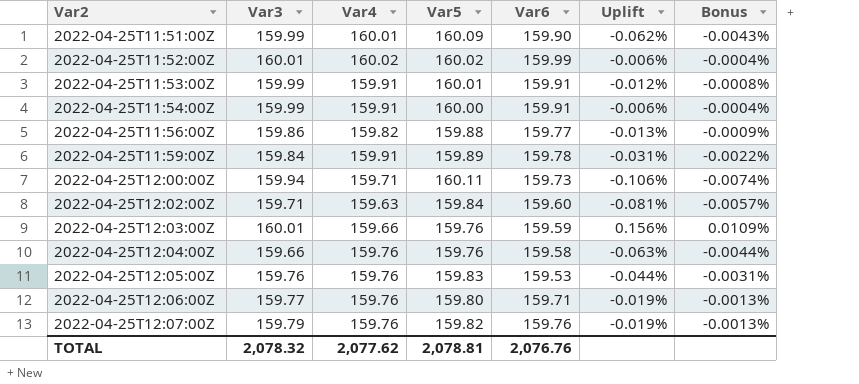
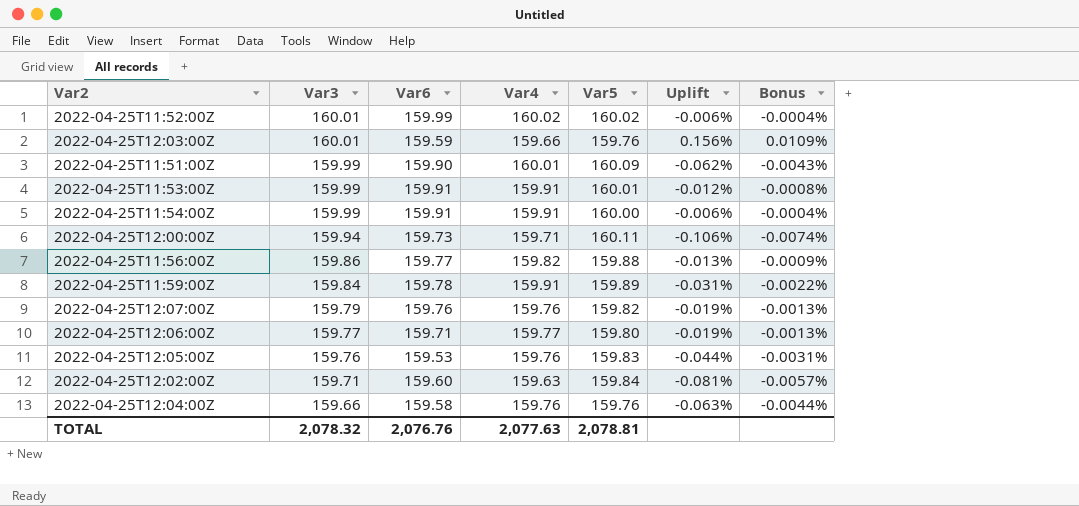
row order: Var2 ascending -> Var3 descending
column Var6 | position: 5 -> 3
2022-04-25T12:06:00Z | Var4: 159.76 -> 159.77
TOTAL | Var4: 2,077.62 -> 2,077.63

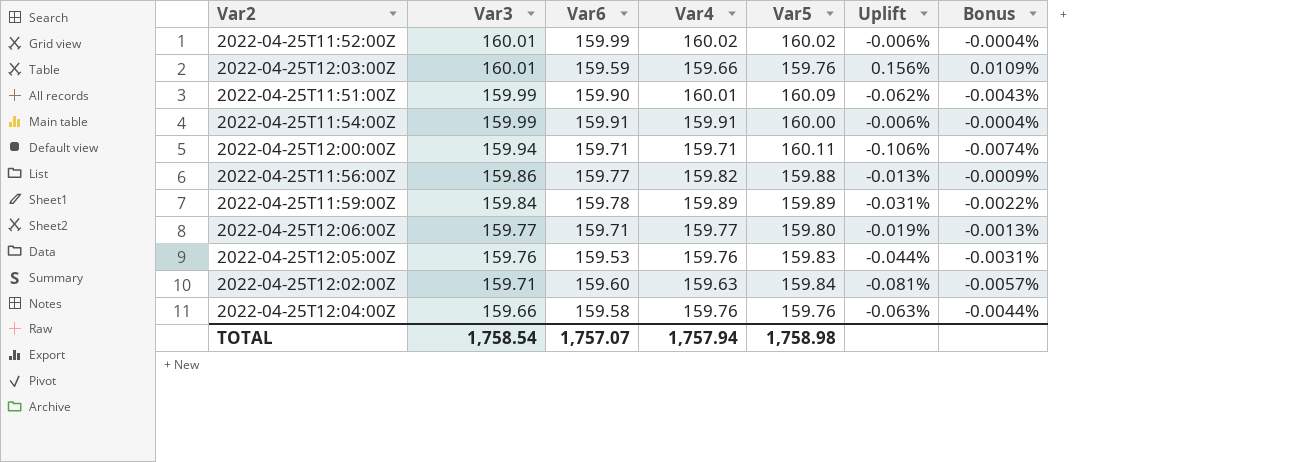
row 2022-04-25T11:53:00Z: 159.99 | 159.91 | 159.91 | 160.01 | -0.012% | -0.0008% -> none
row 2022-04-25T12:07:00Z: 159.79 | 159.76 | 159.76 | 159.82 | -0.019% | -0.0013% -> none
2022-04-25T12:00:00Z | Var6: 159.73 -> 159.71
2022-04-25T11:59:00Z | Var4: 159.91 -> 159.89
TOTAL | Var3: 2,078.32 -> 1,758.54
TOTAL | Var6: 2,076.76 -> 1,757.07
TOTAL | Var4: 2,077.63 -> 1,757.94
TOTAL | Var5: 2,078.81 -> 1,758.98

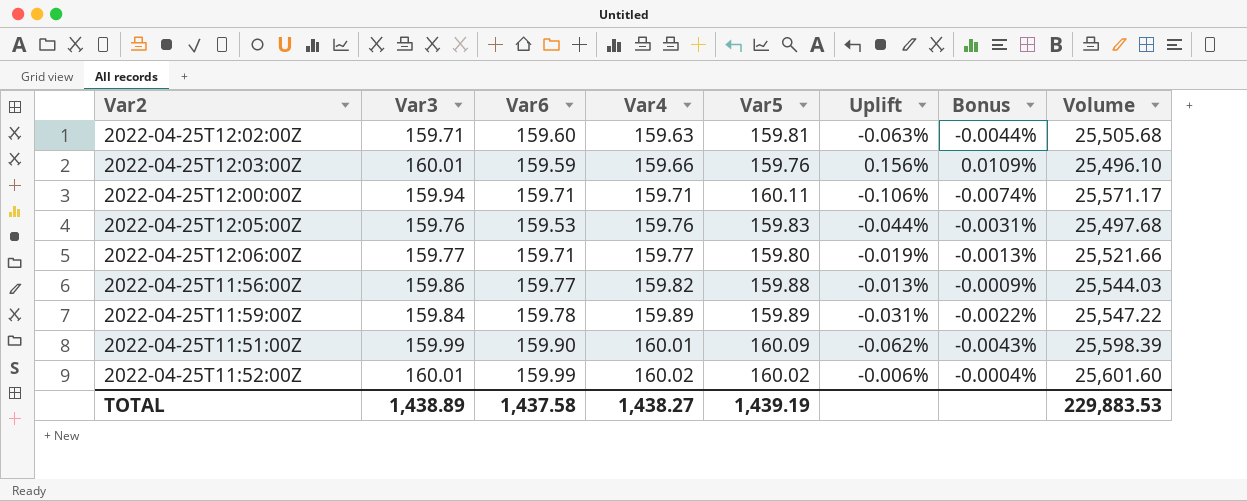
row order: Var3 descending -> Var4 ascending
column Volume | formula: none -> [Var6] * [Var5]
row 2022-04-25T11:54:00Z: 159.99 | 159.91 | 159.91 | 160.00 | -0.006% | -0.0004% -> none
row 2022-04-25T12:04:00Z: 159.66 | 159.58 | 159.76 | 159.76 | -0.063% | -0.0044% -> none
2022-04-25T12:02:00Z | Var5: 159.84 -> 159.81
2022-04-25T12:02:00Z | Uplift: -0.081% -> -0.063%
2022-04-25T12:02:00Z | Bonus: -0.0057% -> -0.0044%
TOTAL | Var3: 1,758.54 -> 1,438.89
TOTAL | Var6: 1,757.07 -> 1,437.58
TOTAL | Var4: 1,757.94 -> 1,438.27
TOTAL | Var5: 1,758.98 -> 1,439.19

